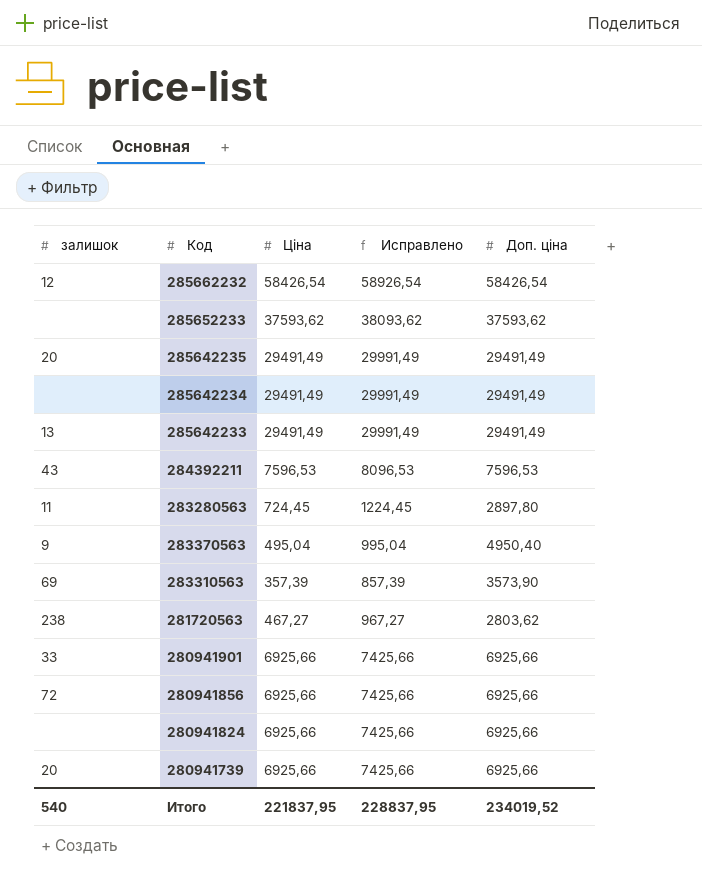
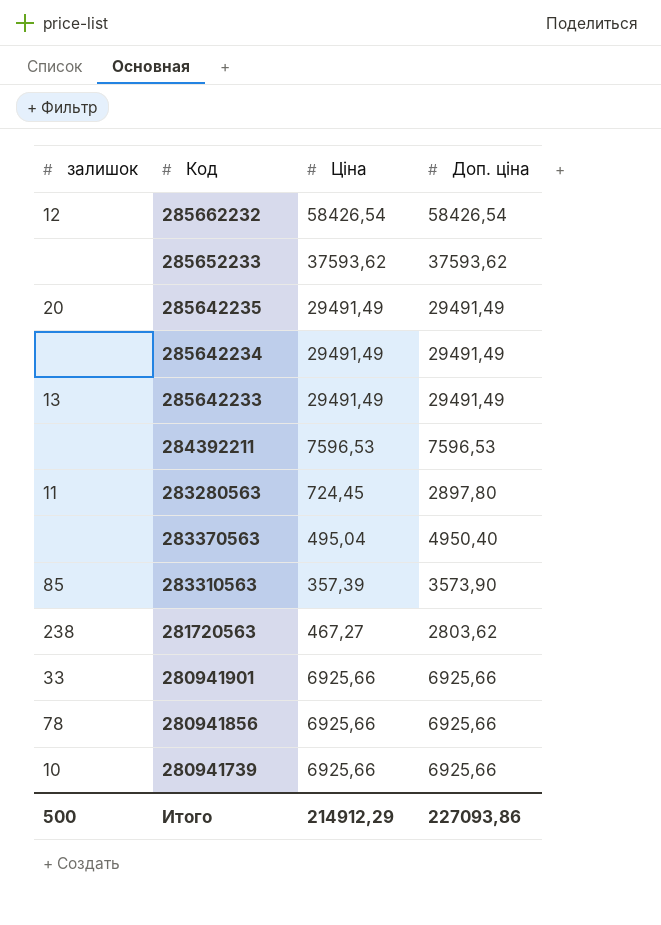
column Исправлено | formula: [Ціна] + 500 -> none
row 280941824: none | 6925,66 | 7425,66 | 6925,66 -> none
284392211 | залишок: 43 -> none
283370563 | залишок: 9 -> none
283310563 | залишок: 69 -> 85
280941856 | залишок: 72 -> 78
280941739 | залишок: 20 -> 10
Итого | залишок: 540 -> 500
Итого | Ціна: 221837,95 -> 214912,29
Итого | Доп. ціна: 234019,52 -> 227093,86

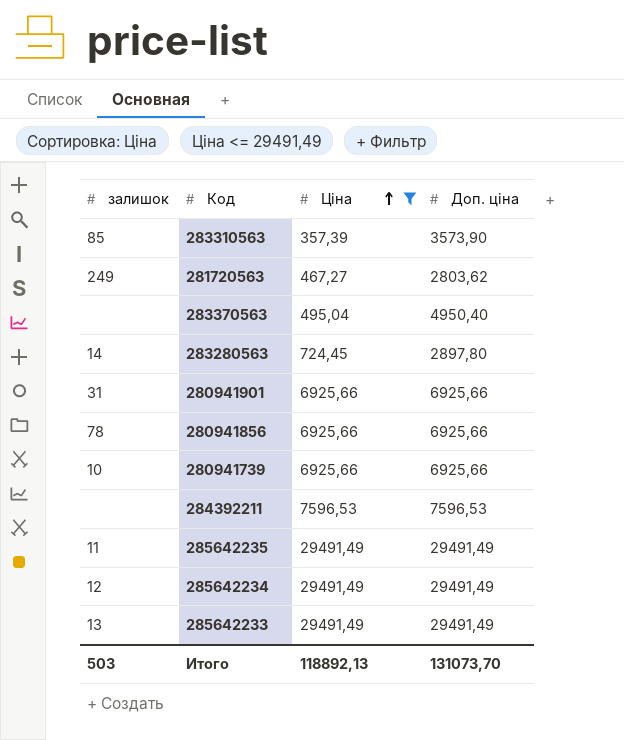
filter: none -> Ціна <= 29491,49
row order: none -> Ціна ascending
281720563 | залишок: 238 -> 249
283280563 | залишок: 11 -> 14
280941901 | залишок: 33 -> 31
285642235 | залишок: 20 -> 11
285642234 | залишок: none -> 12
Итого | залишок: 500 -> 503
Итого | Ціна: 214912,29 -> 118892,13
Итого | Доп. ціна: 227093,86 -> 131073,70

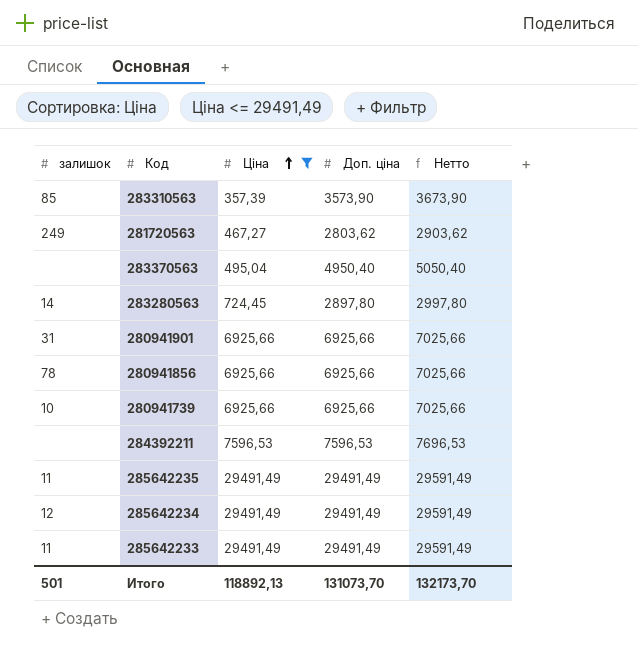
column Нетто | formula: none -> [Доп. ціна] + 100
285642233 | залишок: 13 -> 11
Итого | залишок: 503 -> 501

